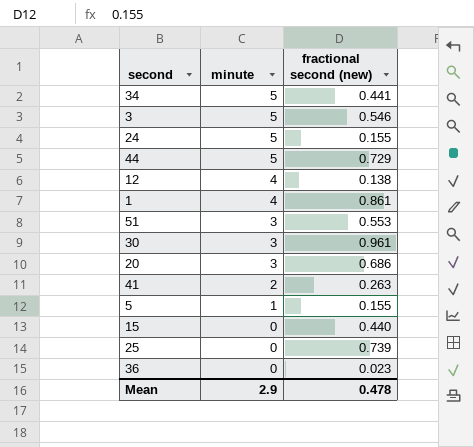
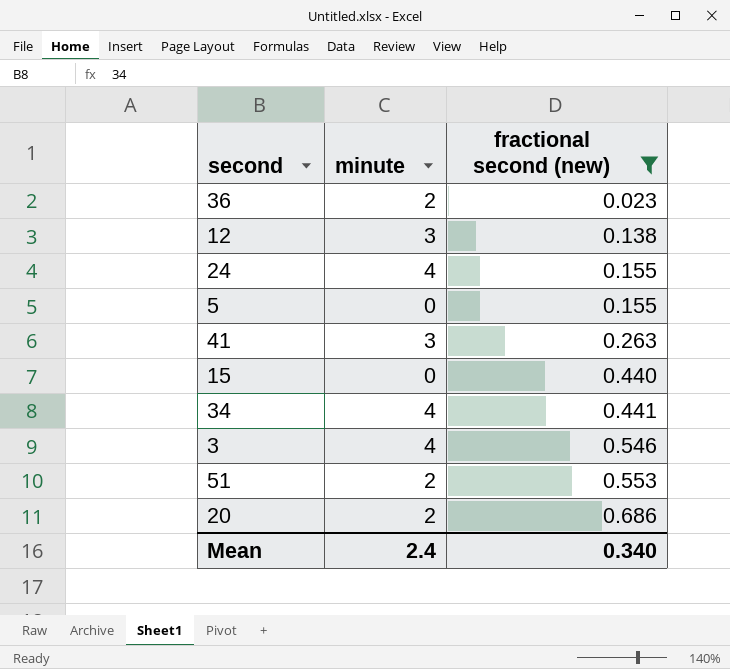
filter: none -> fractional second (new) <= 0.686
row order: minute descending -> fractional second (new) ascending
36 | minute: 0 -> 2
12 | minute: 4 -> 3
24 | minute: 5 -> 4
5 | minute: 1 -> 0
41 | minute: 2 -> 3
34 | minute: 5 -> 4
3 | minute: 5 -> 4
51 | minute: 3 -> 2
20 | minute: 3 -> 2
Mean | minute: 2.9 -> 2.4
Mean | fractional second (new): 0.478 -> 0.340

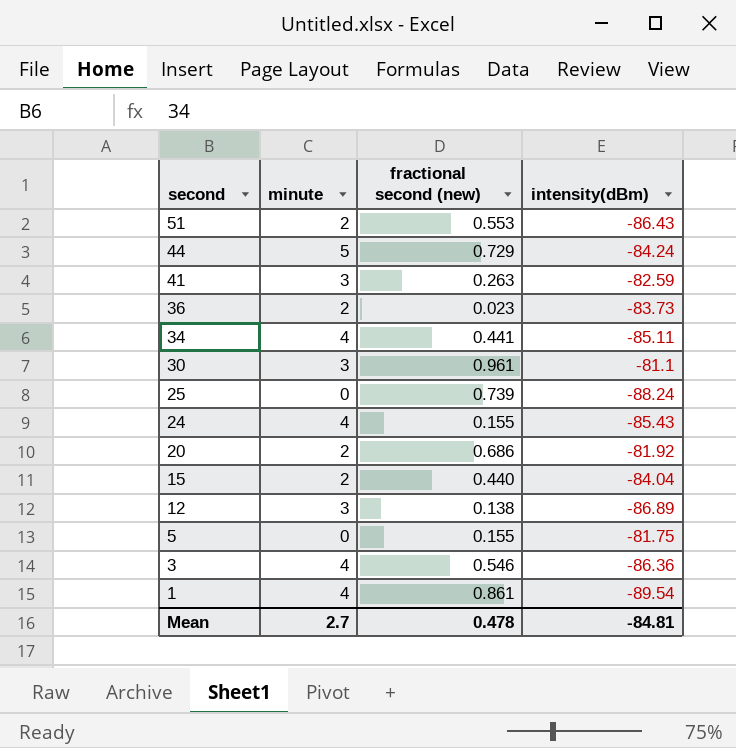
filter: fractional second (new) <= 0.686 -> none
row order: fractional second (new) ascending -> second descending
column intensity(dBm) | position: none -> 4
15 | minute: 0 -> 2
Mean | minute: 2.4 -> 2.7
Mean | fractional second (new): 0.340 -> 0.478

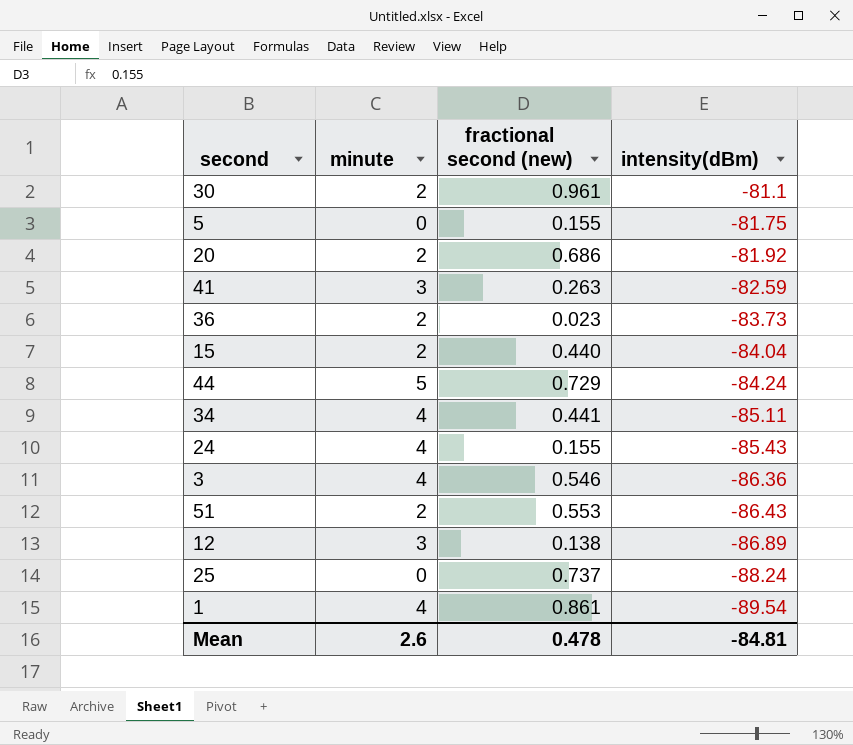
row order: second descending -> intensity(dBm) descending
30 | minute: 3 -> 2
25 | fractional second (new): 0.739 -> 0.737
Mean | minute: 2.7 -> 2.6

